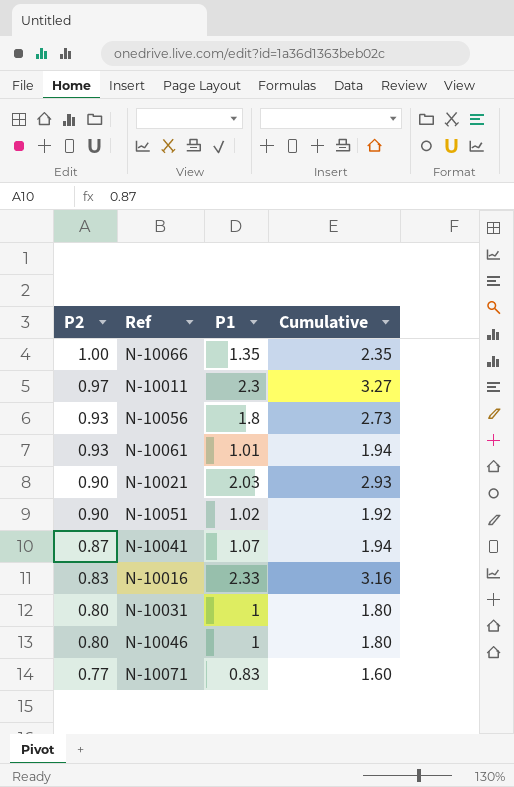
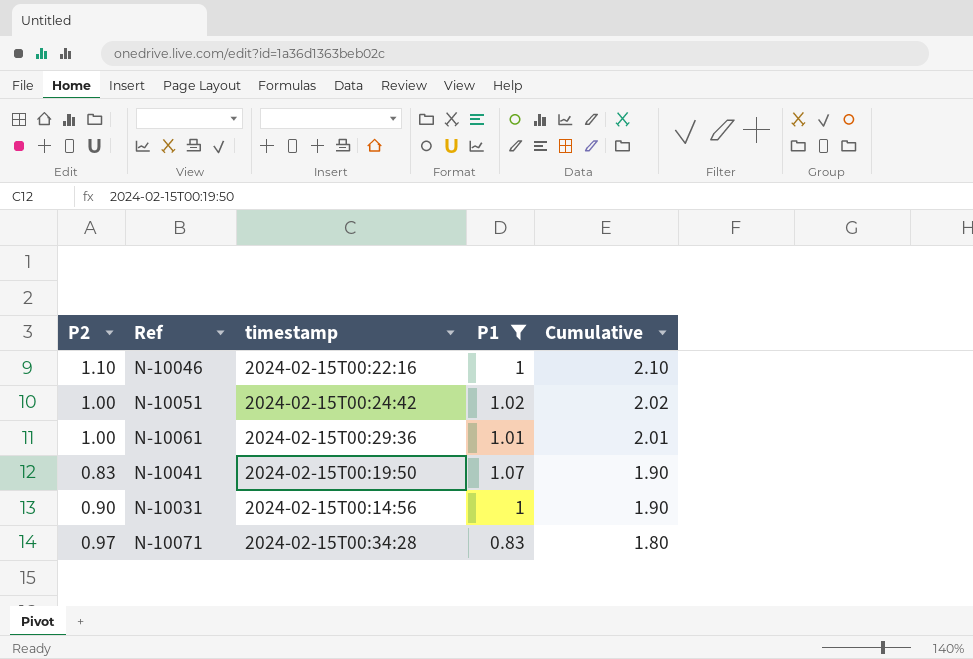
filter: none -> P1 <= 1.07
row order: P2 descending -> Cumulative descending
column timestamp | position: none -> 3
N-10046 | P2: 0.80 -> 1.10
N-10046 | Cumulative: 1.80 -> 2.10
N-10051 | P2: 0.90 -> 1.00
N-10051 | Cumulative: 1.92 -> 2.02
N-10061 | P2: 0.93 -> 1.00
N-10061 | Cumulative: 1.94 -> 2.01
N-10041 | P2: 0.87 -> 0.83
N-10041 | Cumulative: 1.94 -> 1.90
N-10031 | P2: 0.80 -> 0.90
N-10031 | Cumulative: 1.80 -> 1.90
N-10071 | P2: 0.77 -> 0.97
N-10071 | Cumulative: 1.60 -> 1.80

